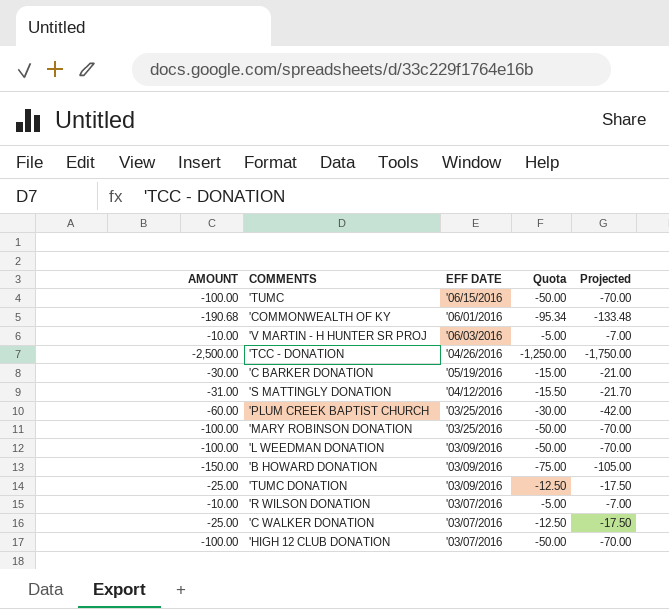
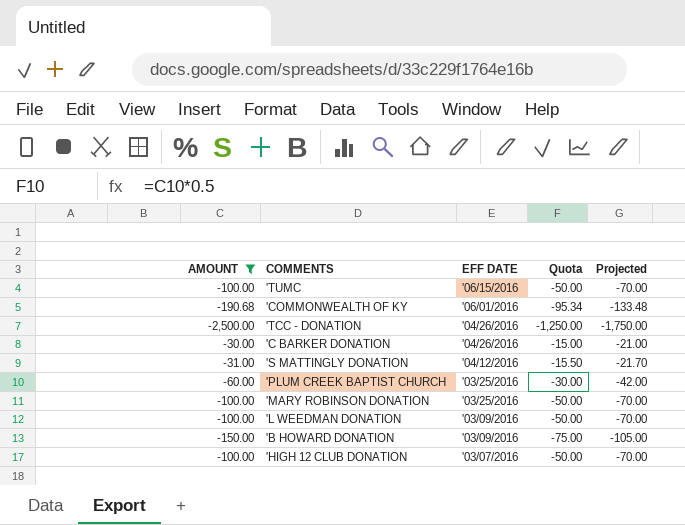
filter: none -> AMOUNT <= -30.00
'C BARKER DONATION | EFF DATE: '05/19/2016 -> '04/26/2016

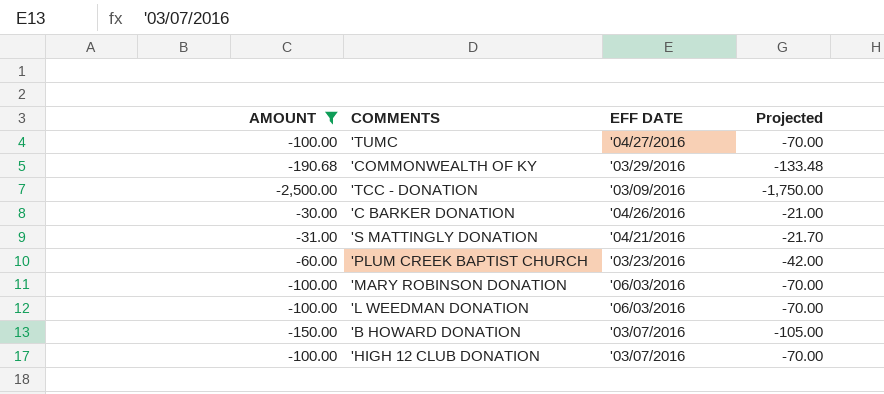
column Quota | formula: [AMOUNT] * 0.5 -> none
'TUMC | EFF DATE: '06/15/2016 -> '04/27/2016
'COMMONWEALTH OF KY | EFF DATE: '06/01/2016 -> '03/29/2016
'TCC - DONATION | EFF DATE: '04/26/2016 -> '03/09/2016
'S MATTINGLY DONATION | EFF DATE: '04/12/2016 -> '04/21/2016
'PLUM CREEK BAPTIST CHURCH | EFF DATE: '03/25/2016 -> '03/23/2016
'MARY ROBINSON DONATION | EFF DATE: '03/25/2016 -> '06/03/2016
'L WEEDMAN DONATION | EFF DATE: '03/09/2016 -> '06/03/2016
'B HOWARD DONATION | EFF DATE: '03/09/2016 -> '03/07/2016

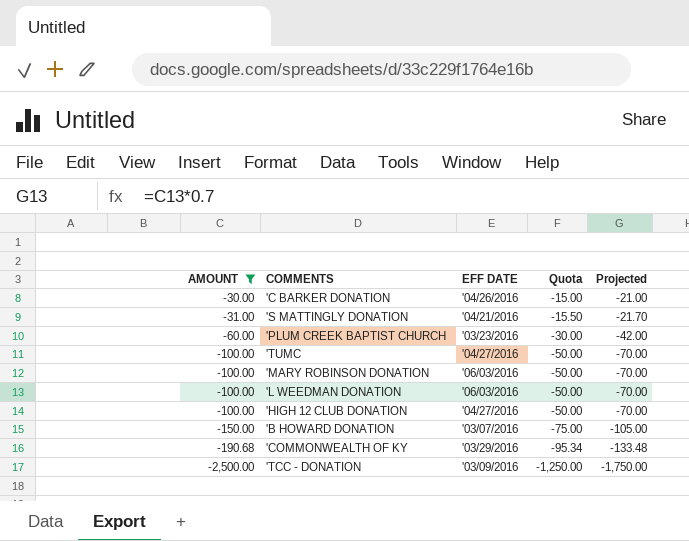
row order: none -> AMOUNT descending
column Quota | formula: none -> [AMOUNT] * 0.5
'HIGH 12 CLUB DONATION | EFF DATE: '03/07/2016 -> '04/27/2016

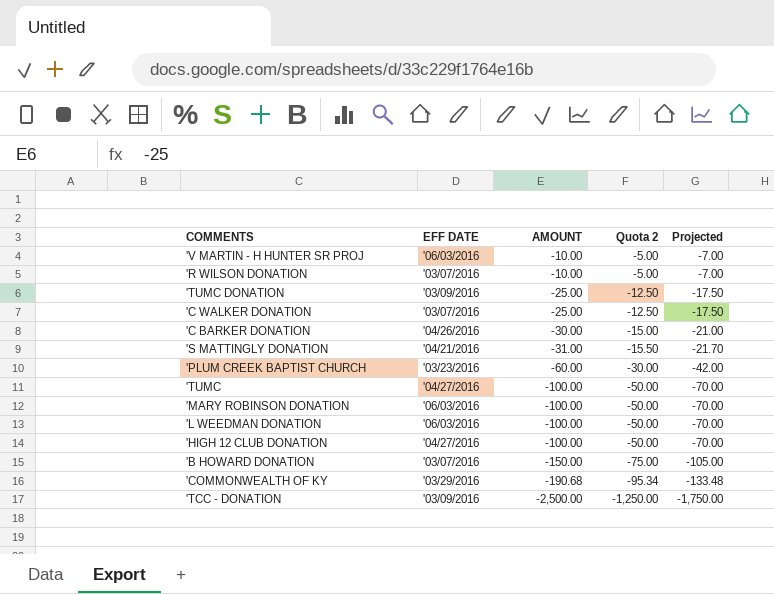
filter: AMOUNT <= -30.00 -> none
column AMOUNT | position: 1 -> 3
column name: Quota -> Quota 2

